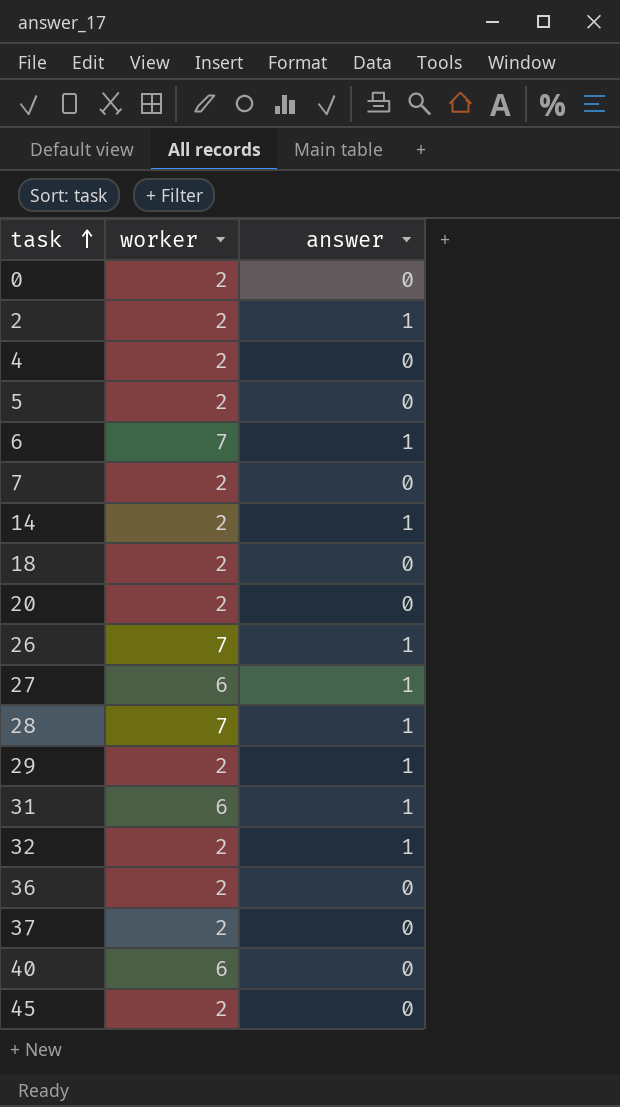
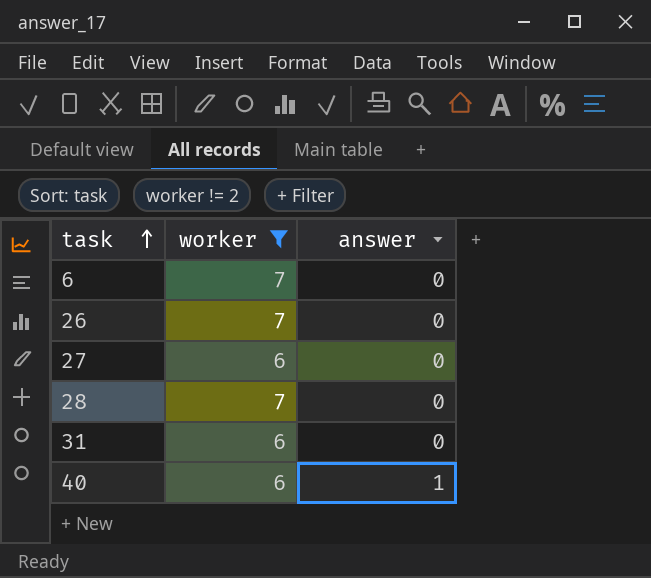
filter: none -> worker != 2
6 | answer: 1 -> 0
26 | answer: 1 -> 0
27 | answer: 1 -> 0
28 | answer: 1 -> 0
31 | answer: 1 -> 0
40 | answer: 0 -> 1

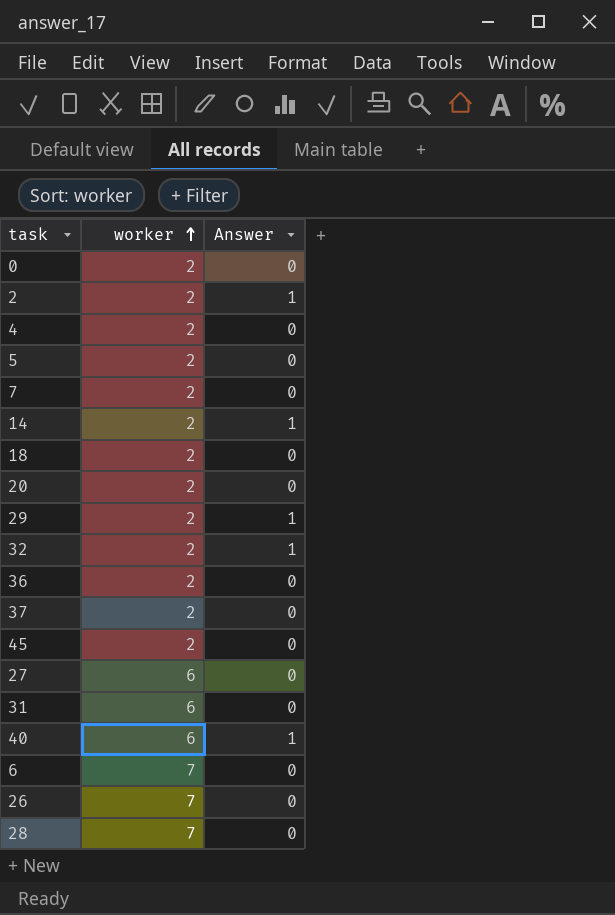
filter: worker != 2 -> none
row order: task ascending -> worker ascending
column name: answer -> Answer

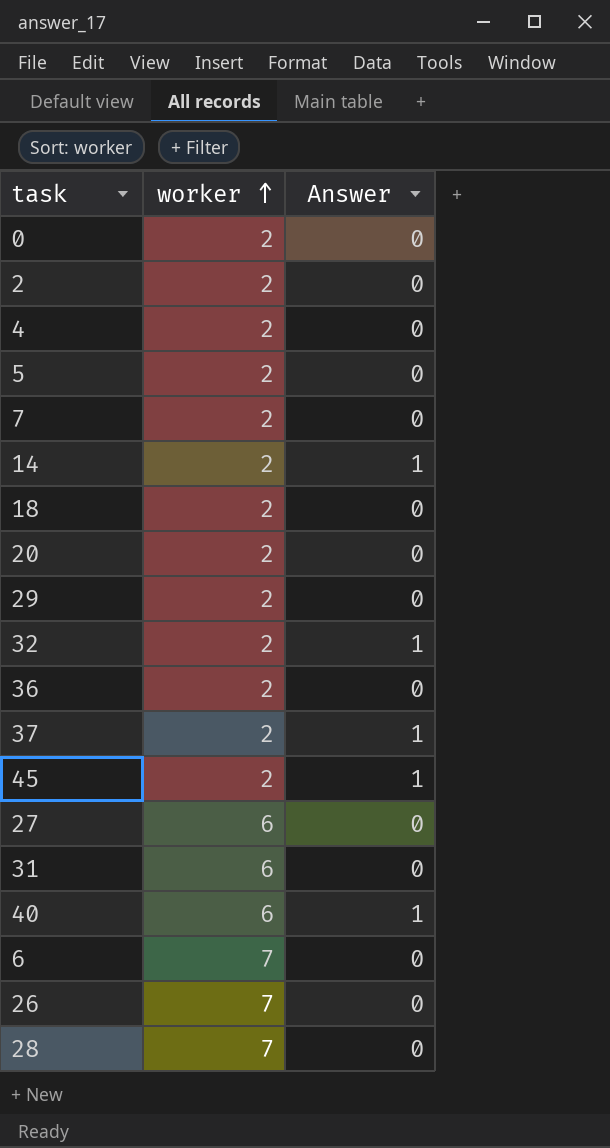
2 | Answer: 1 -> 0
29 | Answer: 1 -> 0
37 | Answer: 0 -> 1
45 | Answer: 0 -> 1

